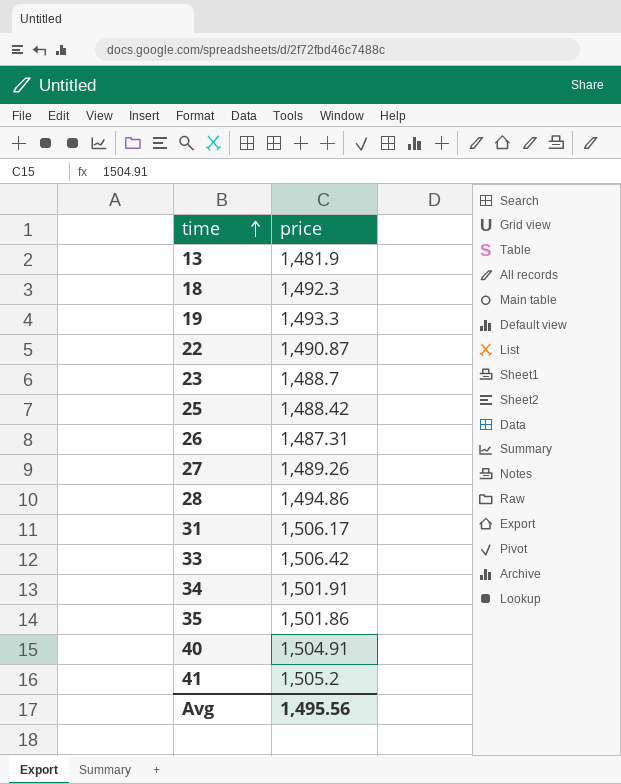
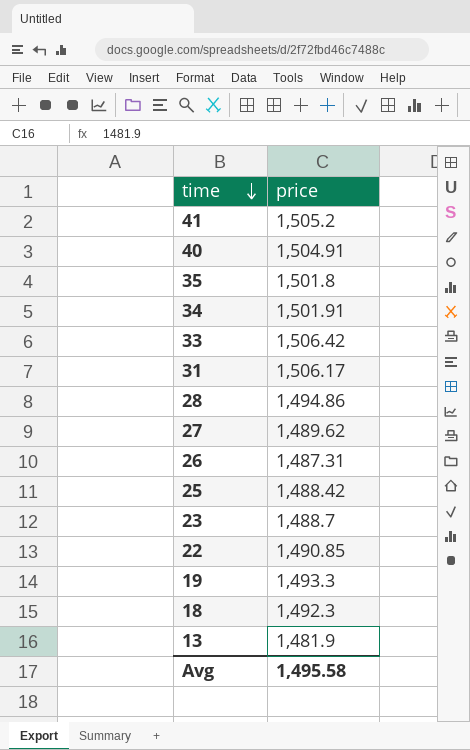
row order: time ascending -> time descending
35 | price: 1,501.86 -> 1,501.8
27 | price: 1,489.26 -> 1,489.62
22 | price: 1,490.87 -> 1,490.85
Avg | price: 1,495.56 -> 1,495.58

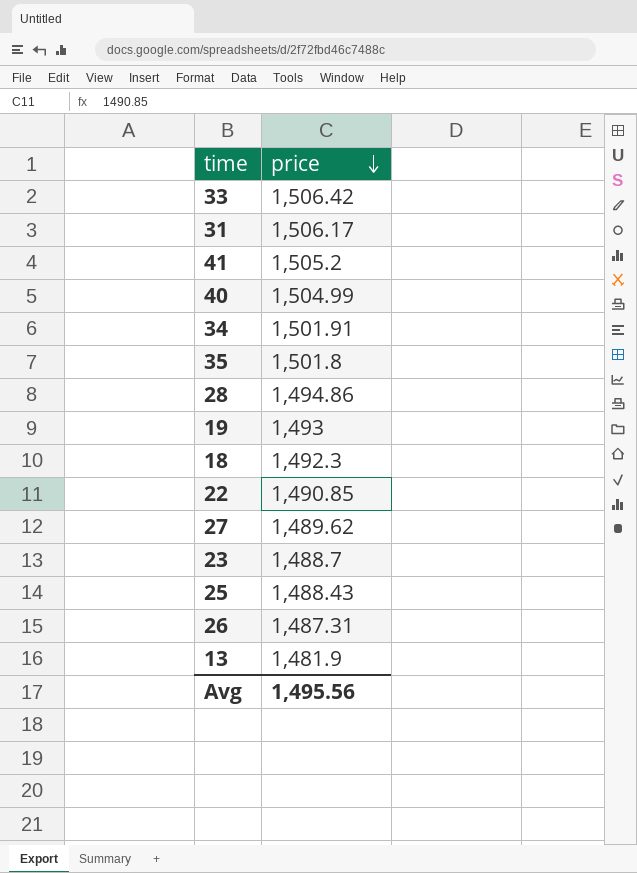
row order: time descending -> price descending
40 | price: 1,504.91 -> 1,504.99
19 | price: 1,493.3 -> 1,493
25 | price: 1,488.42 -> 1,488.43
Avg | price: 1,495.58 -> 1,495.56

